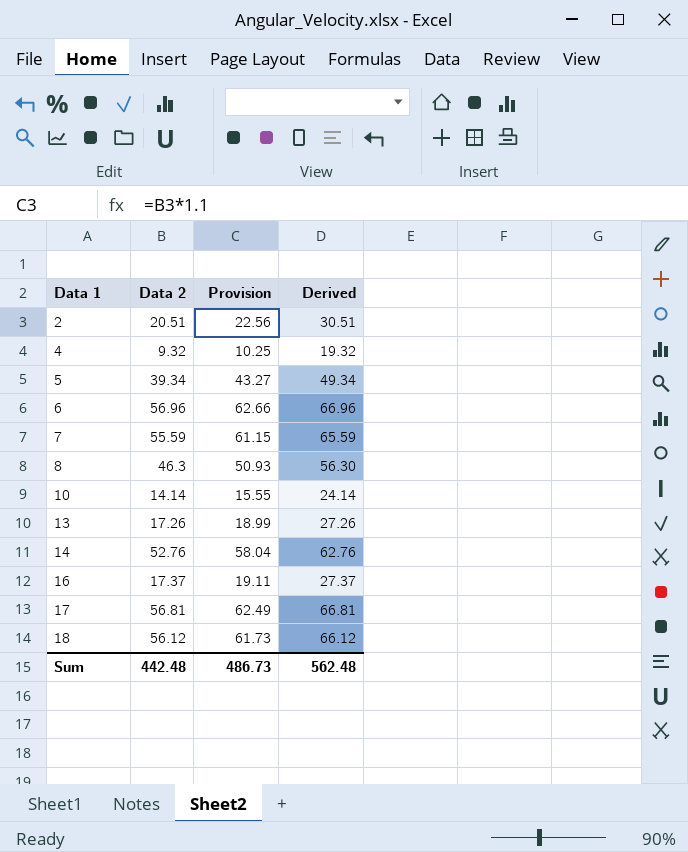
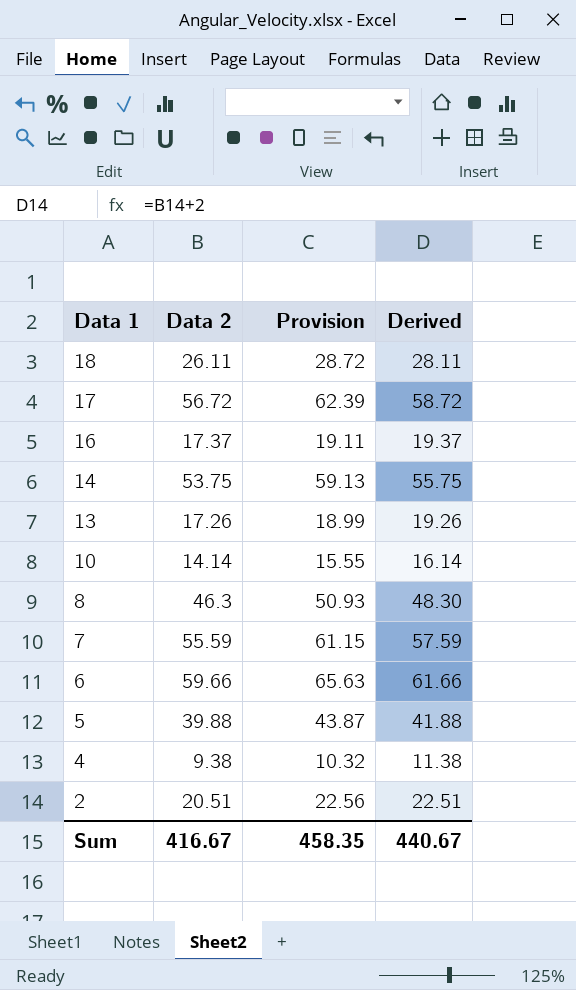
row order: Data 1 ascending -> Data 1 descending
column Derived | formula: [Data 2] + 10 -> [Data 2] + 2
18 | Data 2: 56.12 -> 26.11
18 | Provision: 61.73 -> 28.72
17 | Data 2: 56.81 -> 56.72
17 | Provision: 62.49 -> 62.39
14 | Data 2: 52.76 -> 53.75
14 | Provision: 58.04 -> 59.13
6 | Data 2: 56.96 -> 59.66
6 | Provision: 62.66 -> 65.63
5 | Data 2: 39.34 -> 39.88
5 | Provision: 43.27 -> 43.87
4 | Data 2: 9.32 -> 9.38
4 | Provision: 10.25 -> 10.32
Sum | Data 2: 442.48 -> 416.67
Sum | Provision: 486.73 -> 458.35
Sum | Derived: 562.48 -> 440.67

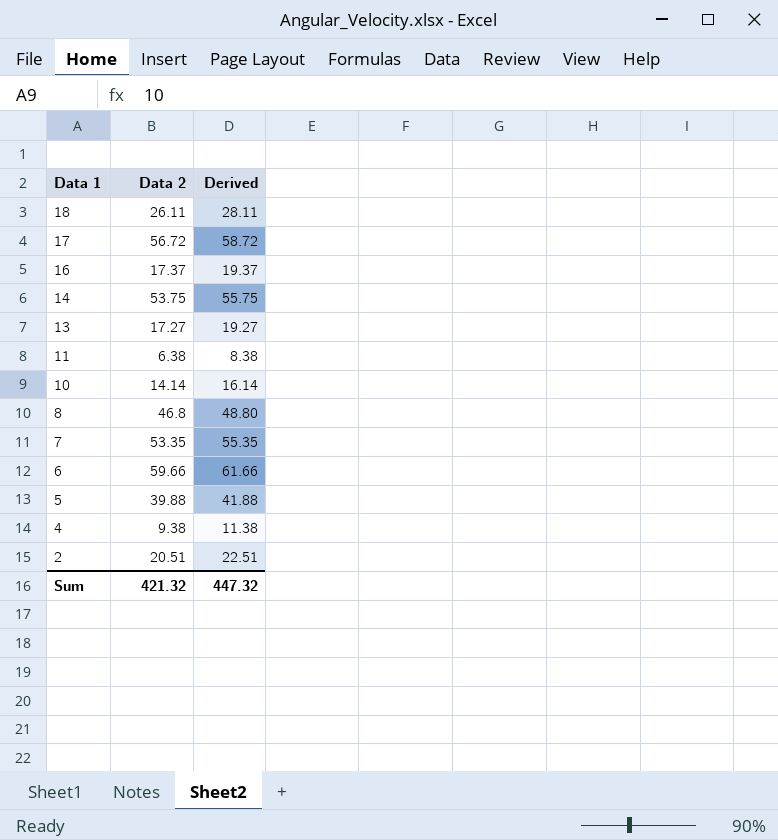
column Provision | formula: [Data 2] * 1.1 -> none
13 | Data 2: 17.26 -> 17.27
13 | Derived: 19.26 -> 19.27
row 11: none -> 6.38 | 8.38
8 | Data 2: 46.3 -> 46.8
8 | Derived: 48.30 -> 48.80
7 | Data 2: 55.59 -> 53.35
7 | Derived: 57.59 -> 55.35
Sum | Data 2: 416.67 -> 421.32
Sum | Derived: 440.67 -> 447.32

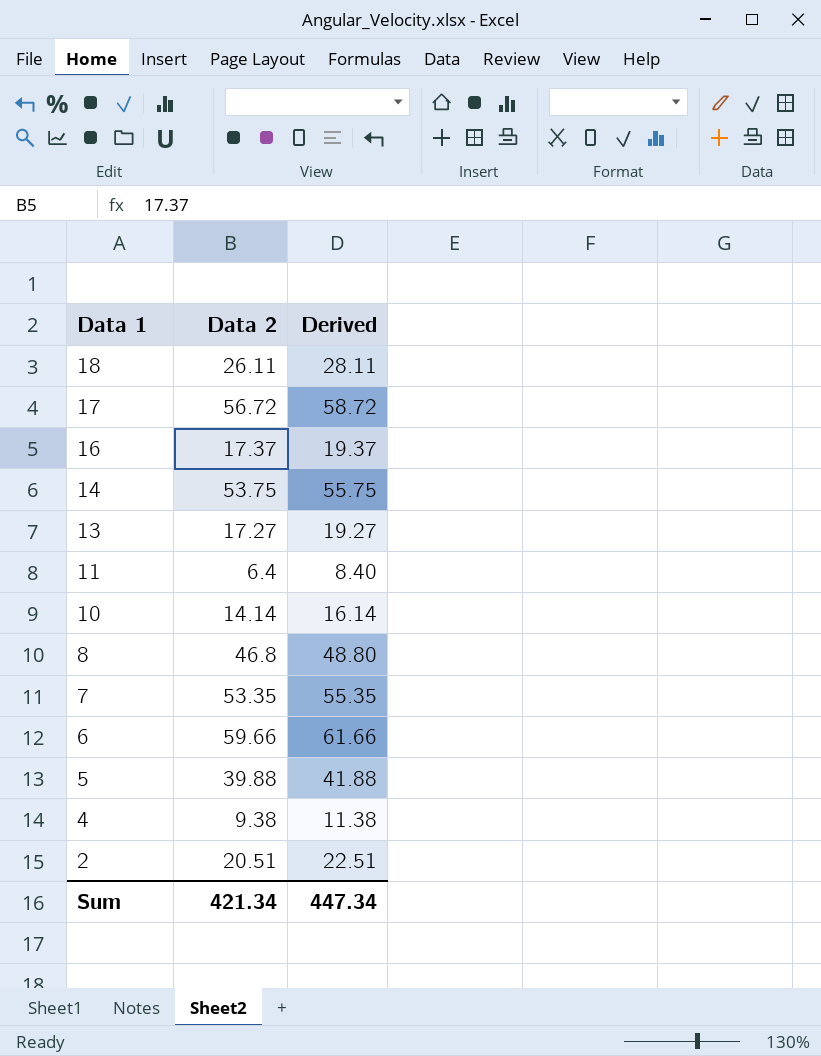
11 | Data 2: 6.38 -> 6.4
11 | Derived: 8.38 -> 8.40
Sum | Data 2: 421.32 -> 421.34
Sum | Derived: 447.32 -> 447.34

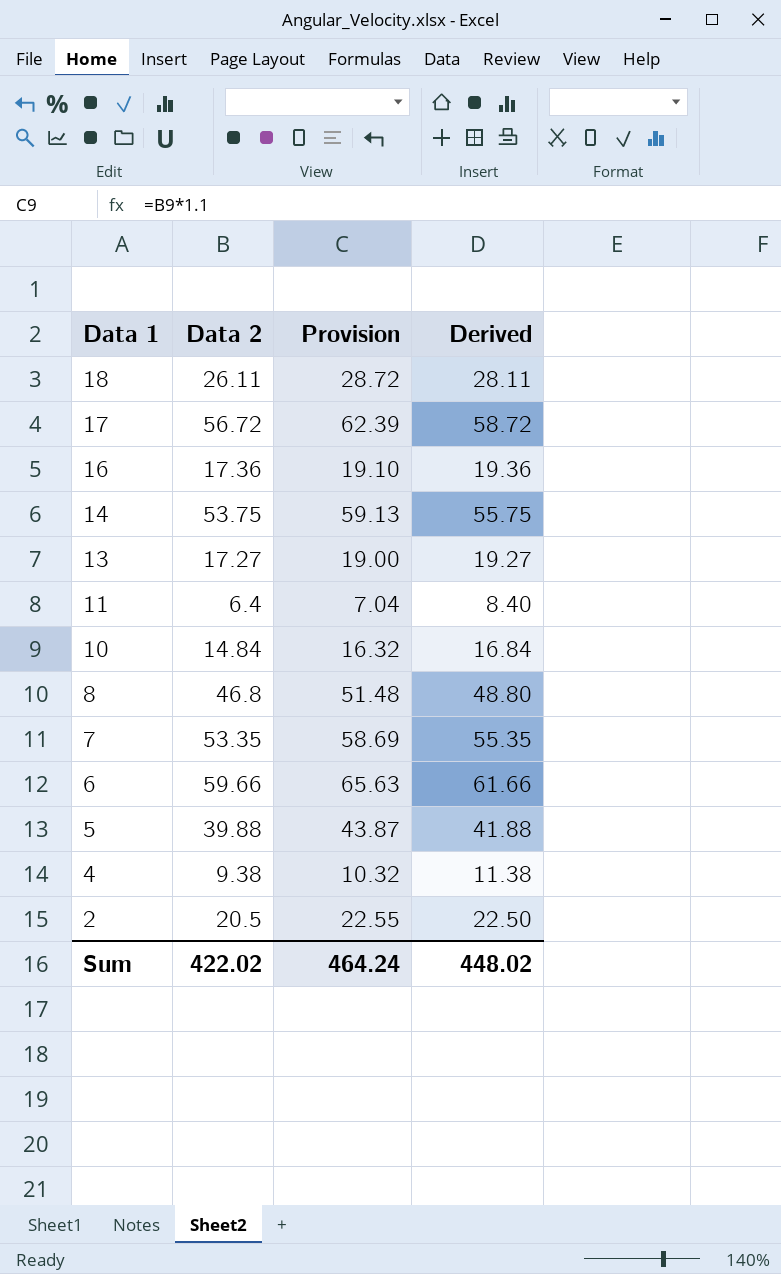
column Provision | formula: none -> [Data 2] * 1.1
16 | Data 2: 17.37 -> 17.36
16 | Derived: 19.37 -> 19.36
10 | Data 2: 14.14 -> 14.84
10 | Derived: 16.14 -> 16.84
2 | Data 2: 20.51 -> 20.5
2 | Derived: 22.51 -> 22.50
Sum | Data 2: 421.34 -> 422.02
Sum | Derived: 447.34 -> 448.02

